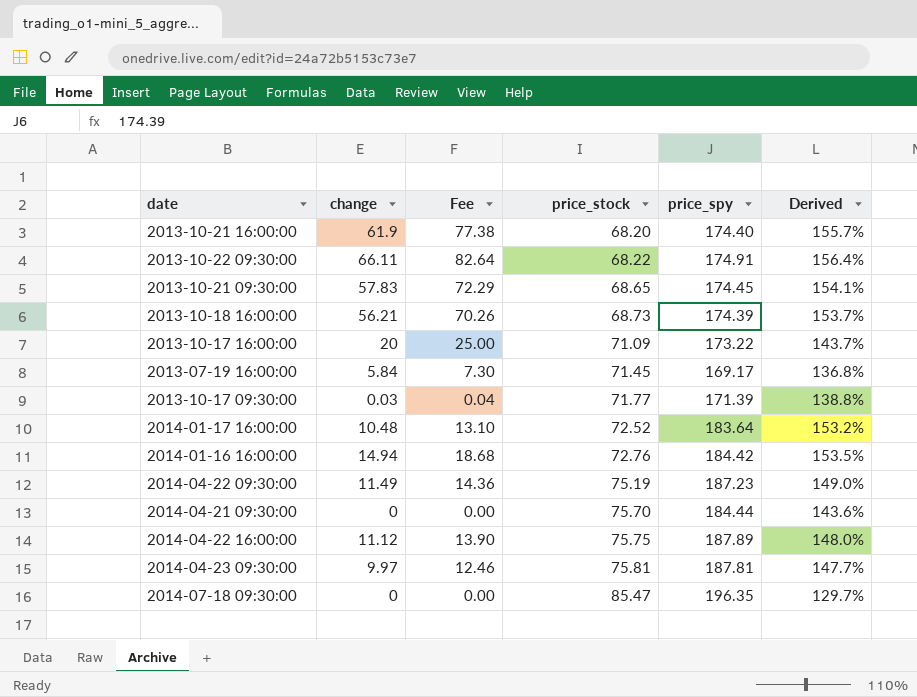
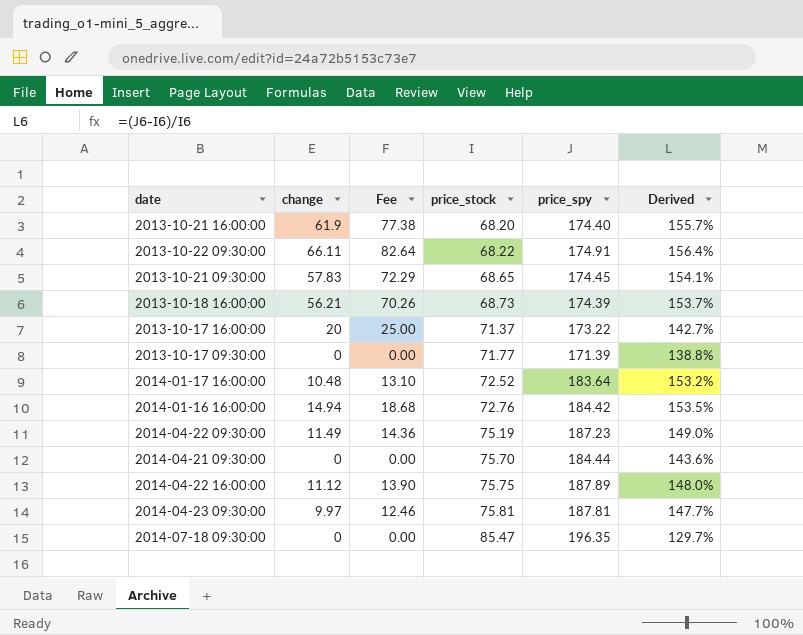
row 2013-07-19 16:00:00: 5.84 | 7.30 | 71.45 | 169.17 | 136.8% -> none
2013-10-17 16:00:00 | price_stock: 71.09 -> 71.37
2013-10-17 16:00:00 | Derived: 143.7% -> 142.7%
2013-10-17 09:30:00 | change: 0.03 -> 0
2013-10-17 09:30:00 | Fee: 0.04 -> 0.00

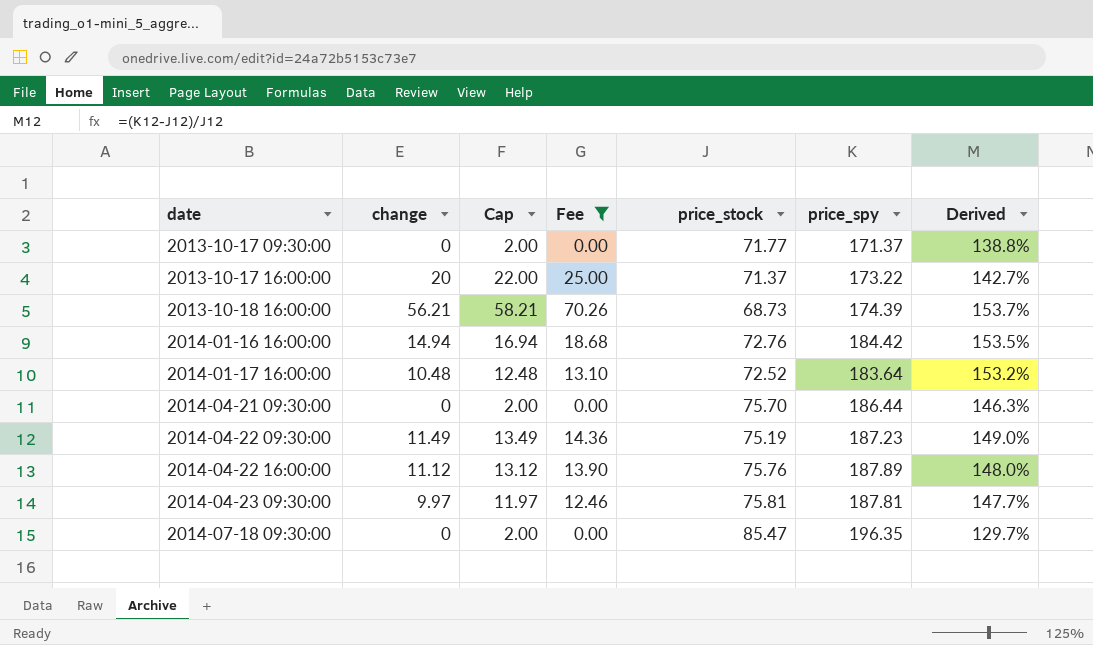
filter: none -> Fee <= 70.26
row order: price_stock ascending -> date ascending
column Cap | formula: none -> [change] + 2
2013-10-17 09:30:00 | price_spy: 171.39 -> 171.37
2014-04-21 09:30:00 | price_spy: 184.44 -> 186.44
2014-04-21 09:30:00 | Derived: 143.6% -> 146.3%
2014-04-22 16:00:00 | price_stock: 75.75 -> 75.76

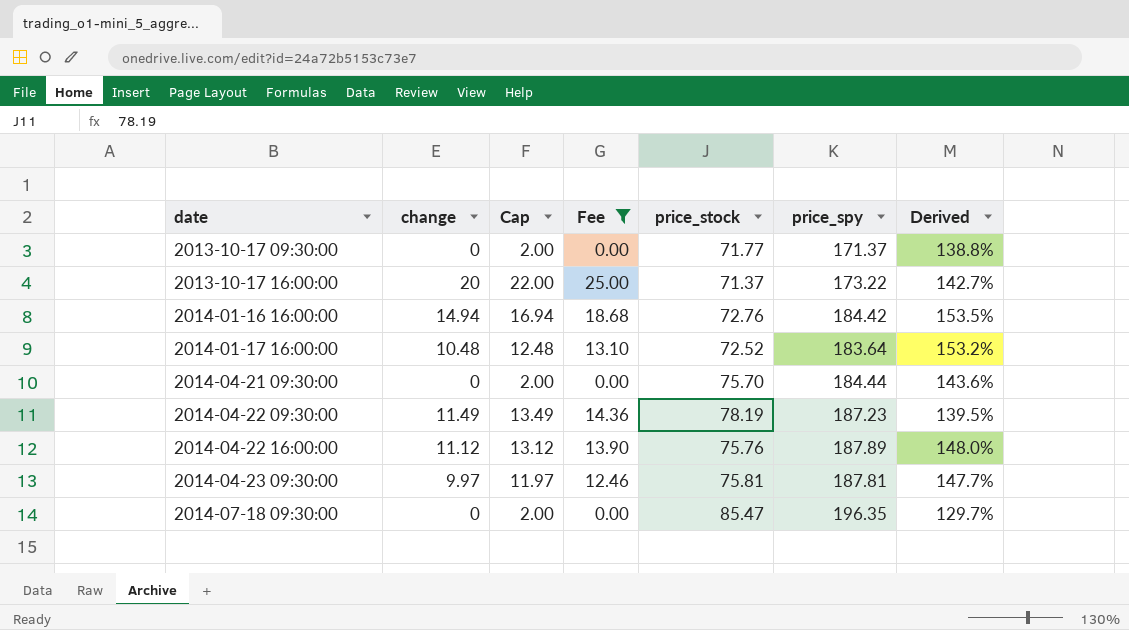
row 2013-10-18 16:00:00: 56.21 | 58.21 | 70.26 | 68.73 | 174.39 | 153.7% -> none
2014-04-21 09:30:00 | price_spy: 186.44 -> 184.44
2014-04-21 09:30:00 | Derived: 146.3% -> 143.6%
2014-04-22 09:30:00 | price_stock: 75.19 -> 78.19
2014-04-22 09:30:00 | Derived: 149.0% -> 139.5%

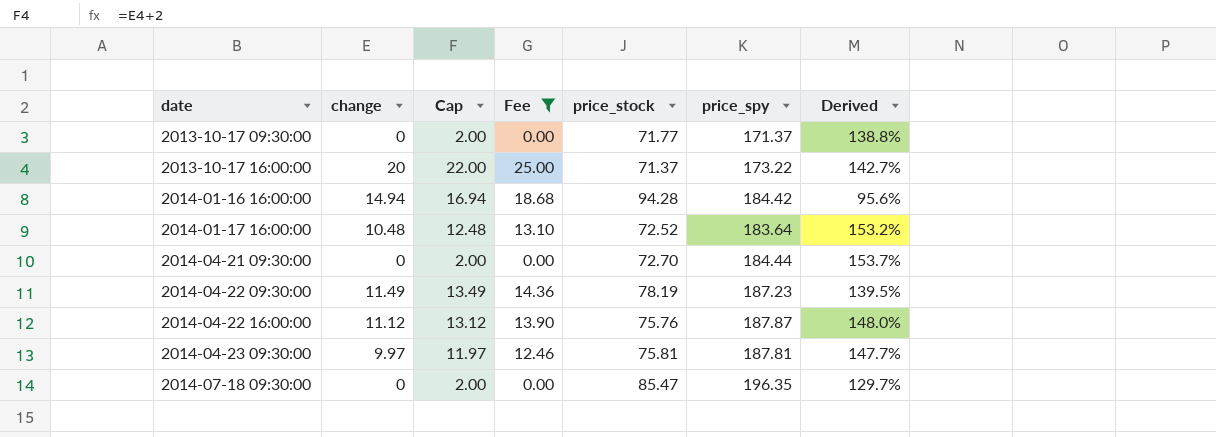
2014-01-16 16:00:00 | price_stock: 72.76 -> 94.28
2014-01-16 16:00:00 | Derived: 153.5% -> 95.6%
2014-04-21 09:30:00 | price_stock: 75.70 -> 72.70
2014-04-21 09:30:00 | Derived: 143.6% -> 153.7%
2014-04-22 16:00:00 | price_spy: 187.89 -> 187.87

